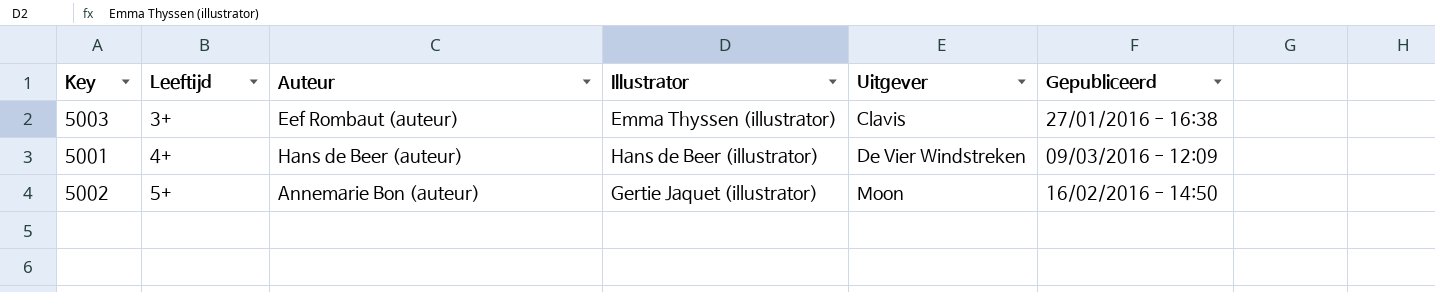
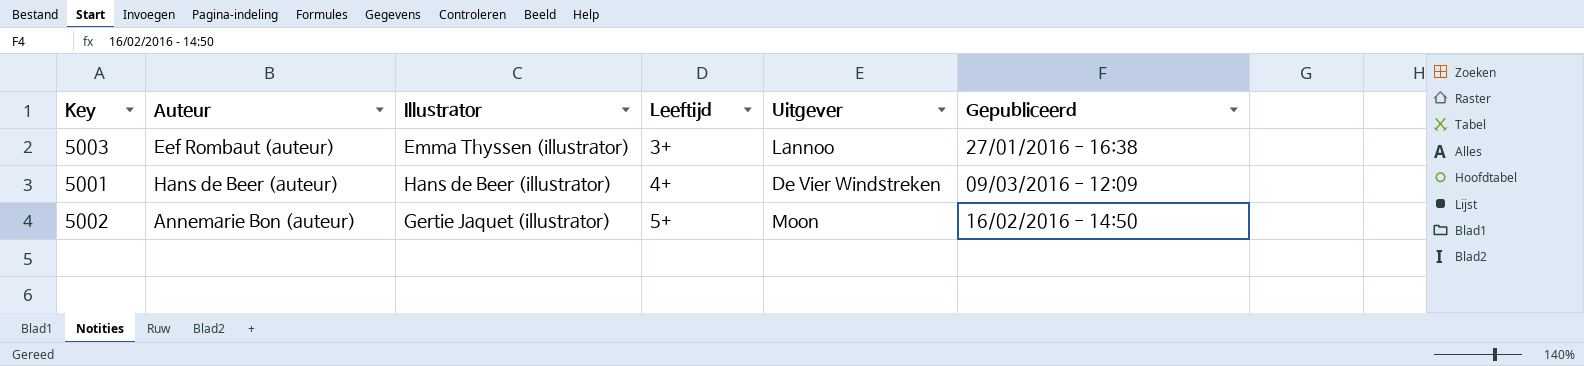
column Leeftijd | position: 2 -> 4
5003 | Uitgever: Clavis -> Lannoo

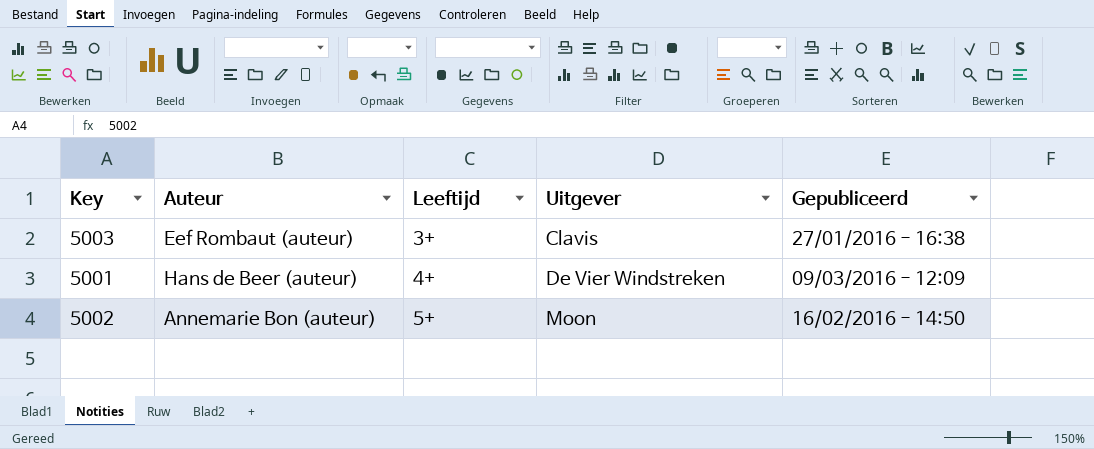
column Illustrator | position: 3 -> none
5003 | Uitgever: Lannoo -> Clavis

